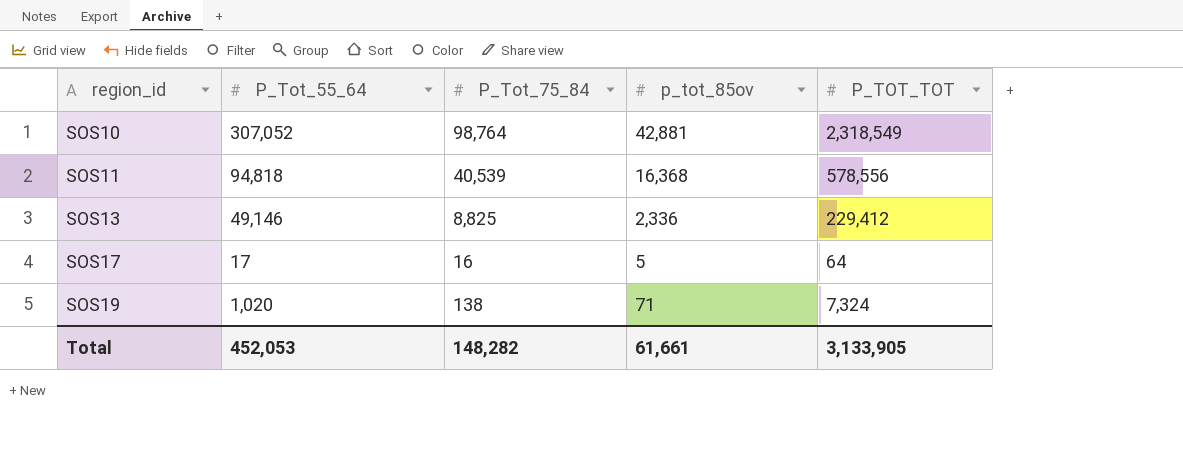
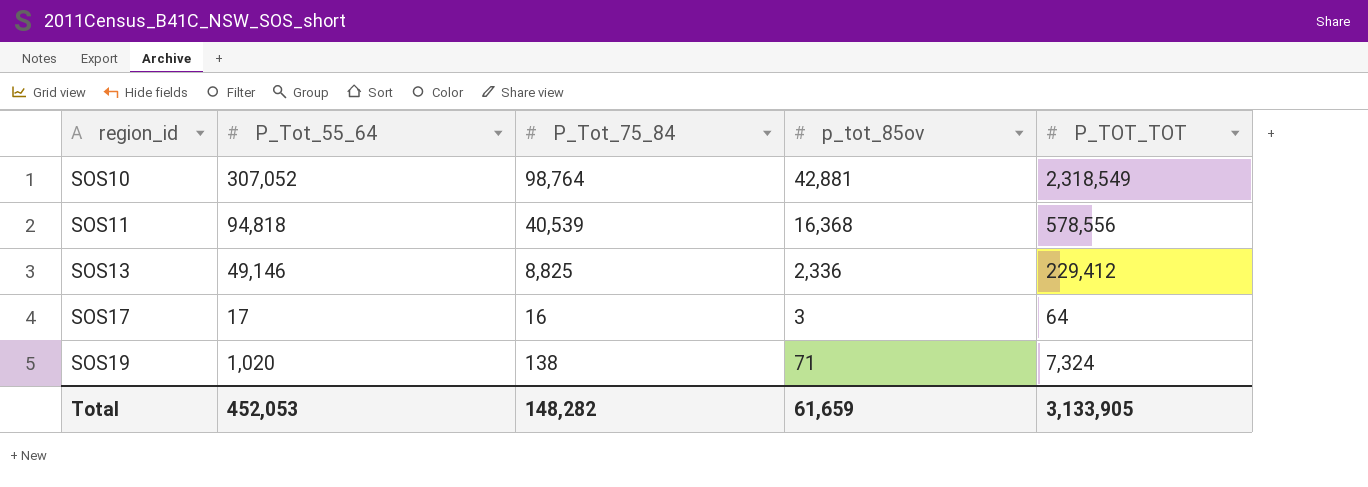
SOS17 | p_tot_85ov: 5 -> 3
Total | p_tot_85ov: 61,661 -> 61,659

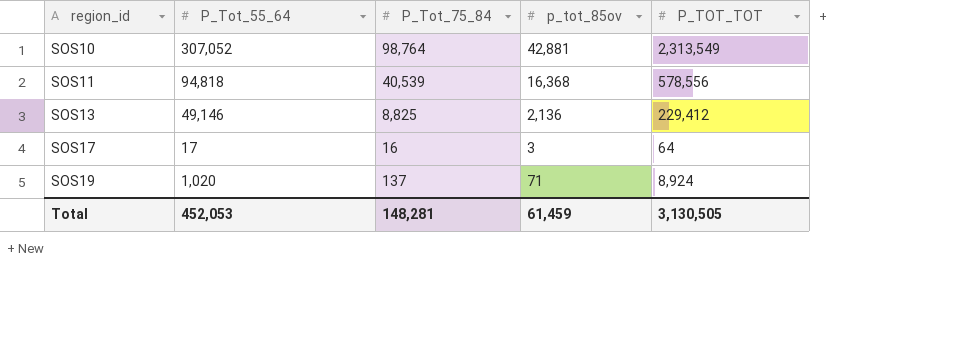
SOS10 | P_TOT_TOT: 2,318,549 -> 2,313,549
SOS13 | p_tot_85ov: 2,336 -> 2,136
SOS19 | P_Tot_75_84: 138 -> 137
SOS19 | P_TOT_TOT: 7,324 -> 8,924
Total | P_Tot_75_84: 148,282 -> 148,281
Total | p_tot_85ov: 61,659 -> 61,459
Total | P_TOT_TOT: 3,133,905 -> 3,130,505

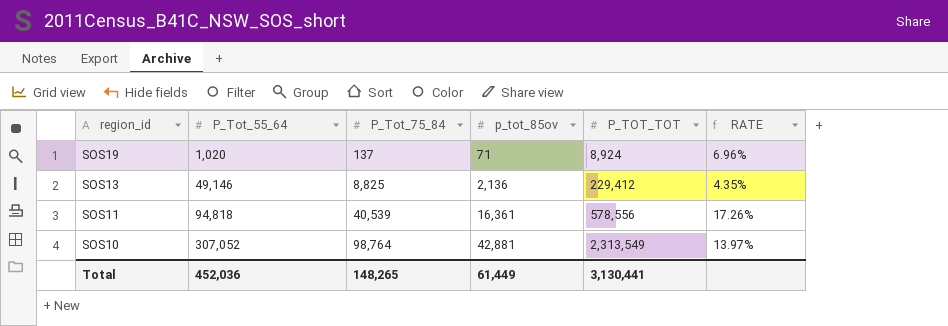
row order: region_id ascending -> region_id descending
column RATE | formula: none -> [p_tot_85ov] / [P_Tot_55_64]
row SOS17: 17 | 16 | 3 | 64 -> none
SOS11 | p_tot_85ov: 16,368 -> 16,361
Total | P_Tot_55_64: 452,053 -> 452,036
Total | P_Tot_75_84: 148,281 -> 148,265
Total | p_tot_85ov: 61,459 -> 61,449
Total | P_TOT_TOT: 3,130,505 -> 3,130,441

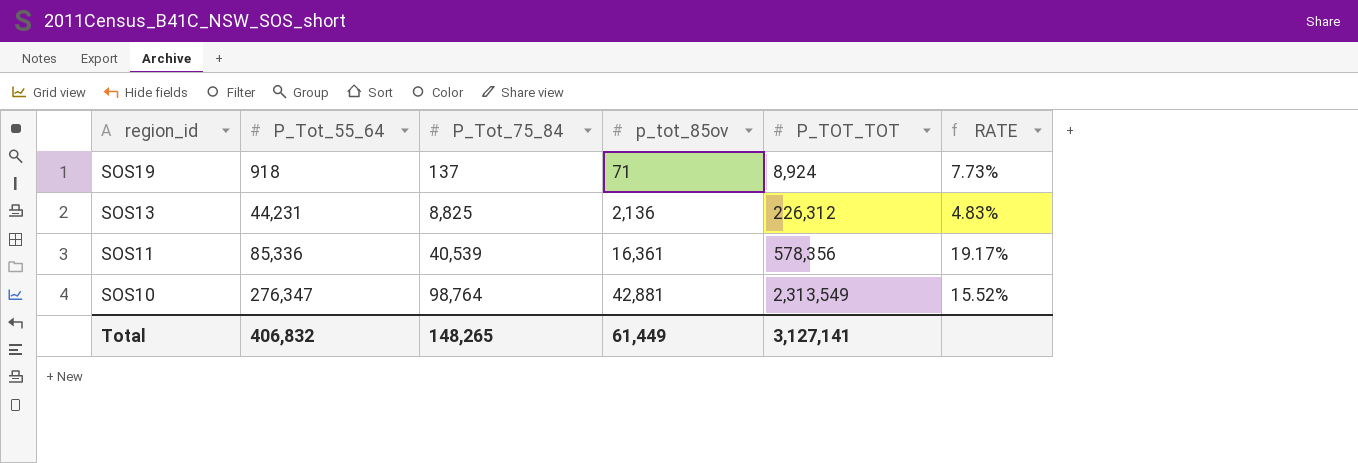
SOS19 | P_Tot_55_64: 1,020 -> 918
SOS19 | RATE: 6.96% -> 7.73%
SOS13 | P_Tot_55_64: 49,146 -> 44,231
SOS13 | P_TOT_TOT: 229,412 -> 226,312
SOS13 | RATE: 4.35% -> 4.83%
SOS11 | P_Tot_55_64: 94,818 -> 85,336
SOS11 | P_TOT_TOT: 578,556 -> 578,356
SOS11 | RATE: 17.26% -> 19.17%
SOS10 | P_Tot_55_64: 307,052 -> 276,347
SOS10 | RATE: 13.97% -> 15.52%
Total | P_Tot_55_64: 452,036 -> 406,832
Total | P_TOT_TOT: 3,130,441 -> 3,127,141

